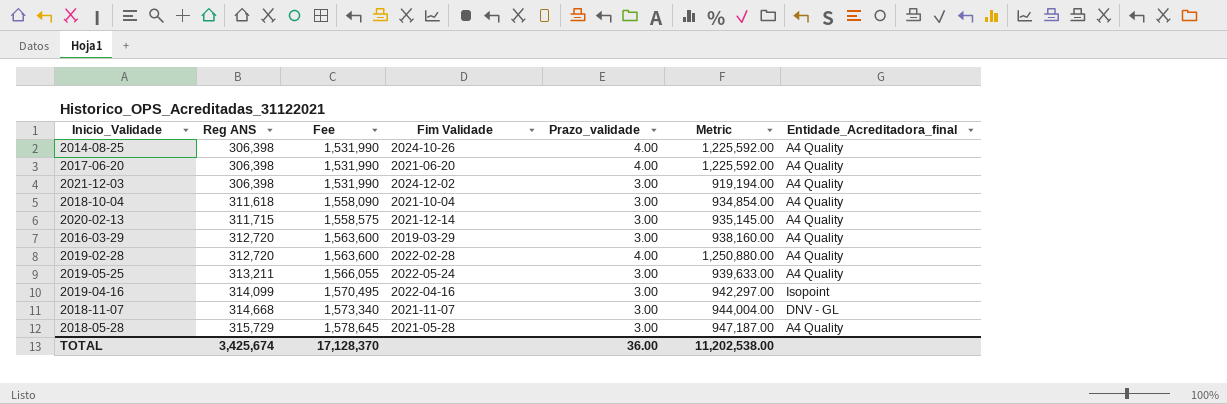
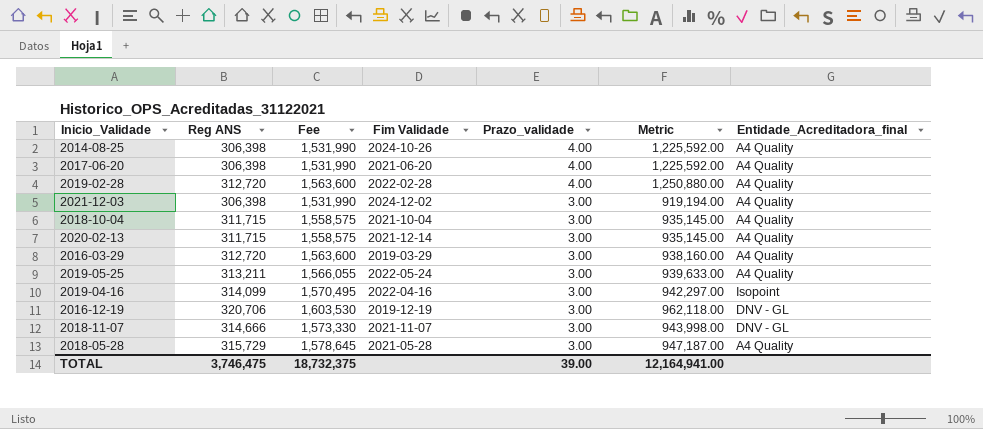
row order: Reg ANS ascending -> Prazo_validade descending
2018-10-04 | Reg ANS: 311,618 -> 311,715
2018-10-04 | Fee: 1,558,090 -> 1,558,575
2018-10-04 | Metric: 934,854.00 -> 935,145.00
row 2016-12-19: none -> 320,706 | 1,603,530 | 2019-12-19 | 3.00 | 962,118.00 | DNV - GL
2018-11-07 | Reg ANS: 314,668 -> 314,666
2018-11-07 | Fee: 1,573,340 -> 1,573,330
2018-11-07 | Metric: 944,004.00 -> 943,998.00
TOTAL | Reg ANS: 3,425,674 -> 3,746,475
TOTAL | Fee: 17,128,370 -> 18,732,375
TOTAL | Prazo_validade: 36.00 -> 39.00
TOTAL | Metric: 11,202,538.00 -> 12,164,941.00

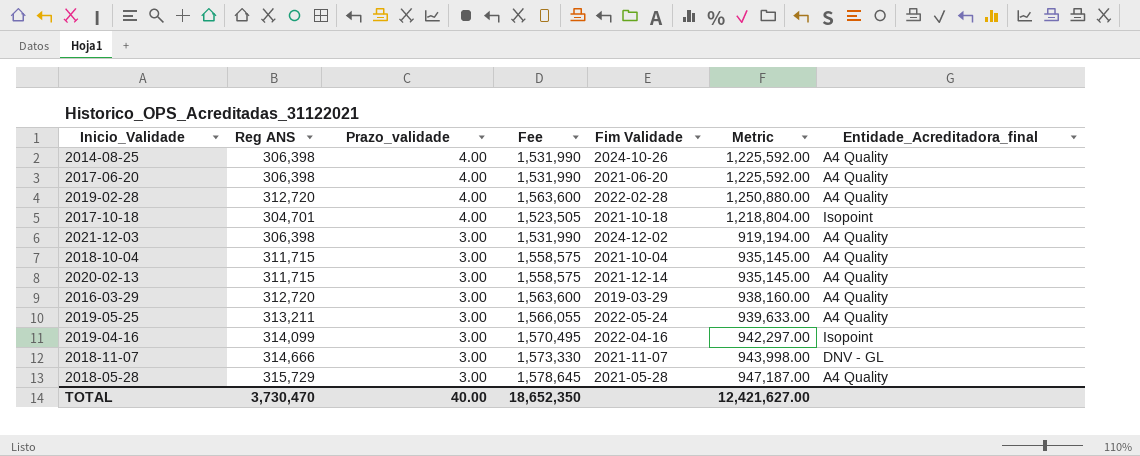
column Prazo_validade | position: 5 -> 3
row 2016-12-19: 320,706 | 1,603,530 | 2019-12-19 | 3.00 | 962,118.00 | DNV - GL -> none
row 2017-10-18: none -> 304,701 | 4.00 | 1,523,505 | 2021-10-18 | 1,218,804.00 | Isopoint
TOTAL | Reg ANS: 3,746,475 -> 3,730,470
TOTAL | Prazo_validade: 39.00 -> 40.00
TOTAL | Fee: 18,732,375 -> 18,652,350
TOTAL | Metric: 12,164,941.00 -> 12,421,627.00

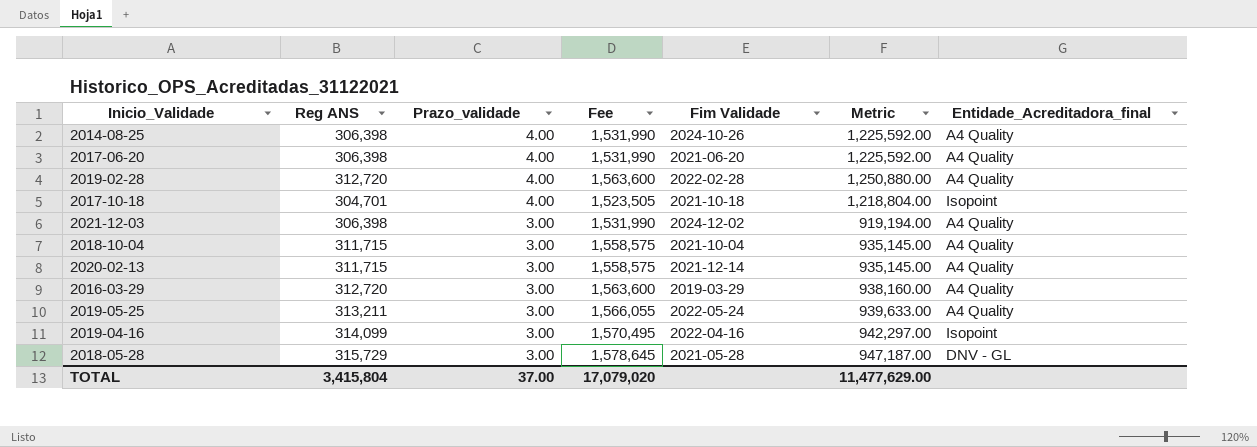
row 2018-11-07: 314,666 | 3.00 | 1,573,330 | 2021-11-07 | 943,998.00 | DNV - GL -> none
2018-05-28 | Entidade_Acreditadora_final: A4 Quality -> DNV - GL
TOTAL | Reg ANS: 3,730,470 -> 3,415,804
TOTAL | Prazo_validade: 40.00 -> 37.00
TOTAL | Fee: 18,652,350 -> 17,079,020
TOTAL | Metric: 12,421,627.00 -> 11,477,629.00

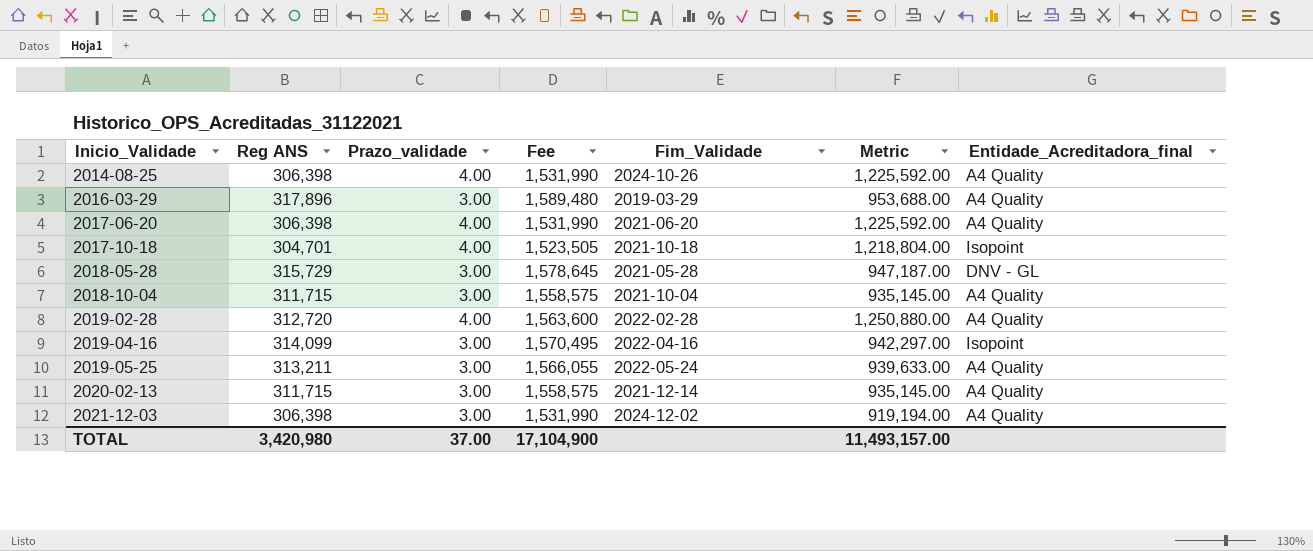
row order: Prazo_validade descending -> Inicio_Validade ascending
column name: Fim Validade -> Fim_Validade
2016-03-29 | Reg ANS: 312,720 -> 317,896
2016-03-29 | Fee: 1,563,600 -> 1,589,480
2016-03-29 | Metric: 938,160.00 -> 953,688.00
TOTAL | Reg ANS: 3,415,804 -> 3,420,980
TOTAL | Fee: 17,079,020 -> 17,104,900
TOTAL | Metric: 11,477,629.00 -> 11,493,157.00

